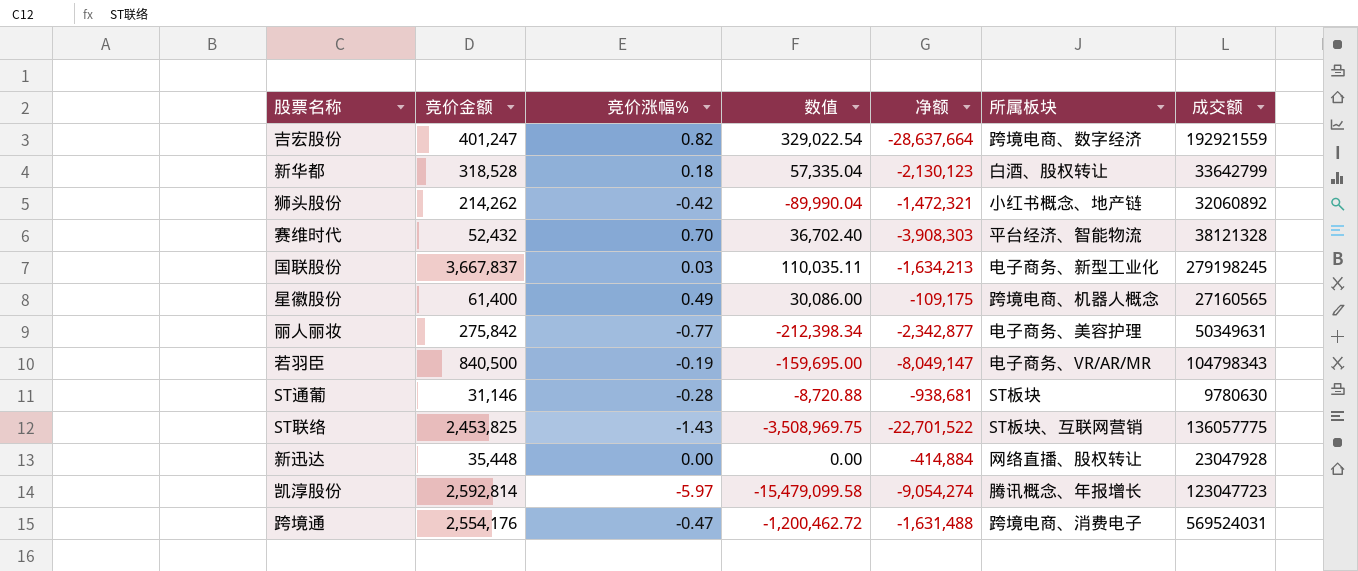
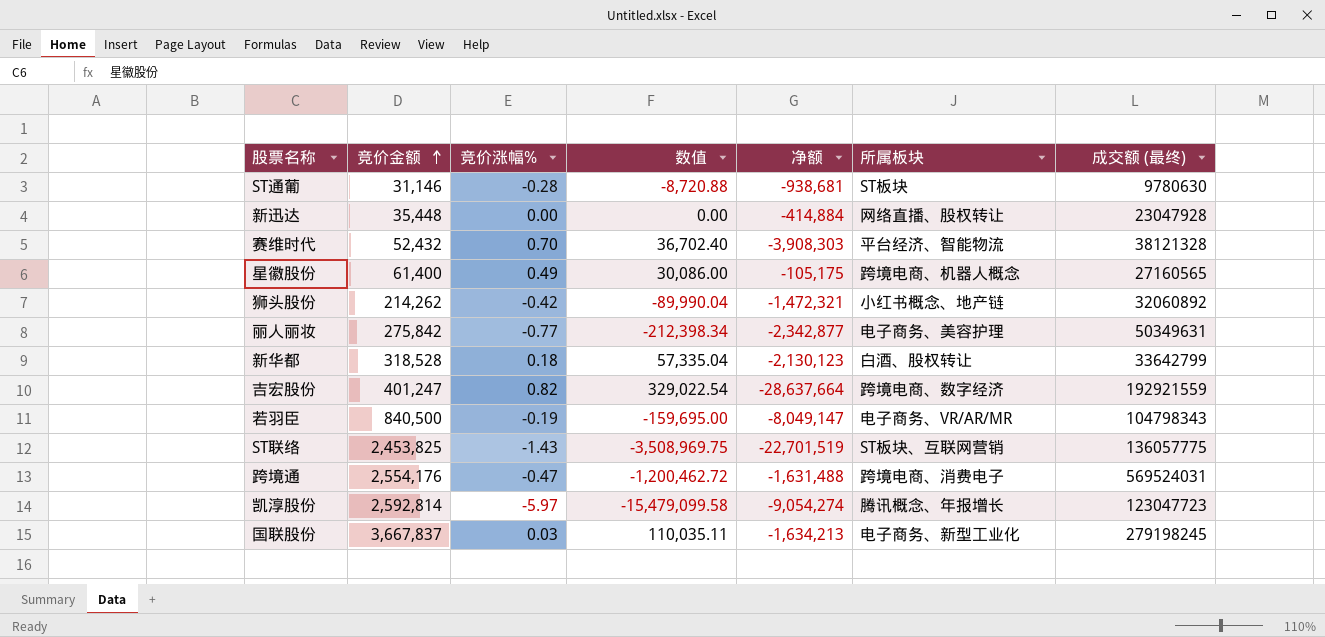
row order: none -> 竞价金额 ascending
column name: 成交额 -> 成交额 (最终)
星徽股份 | 净额: -109,175 -> -105,175
ST联络 | 净额: -22,701,522 -> -22,701,519

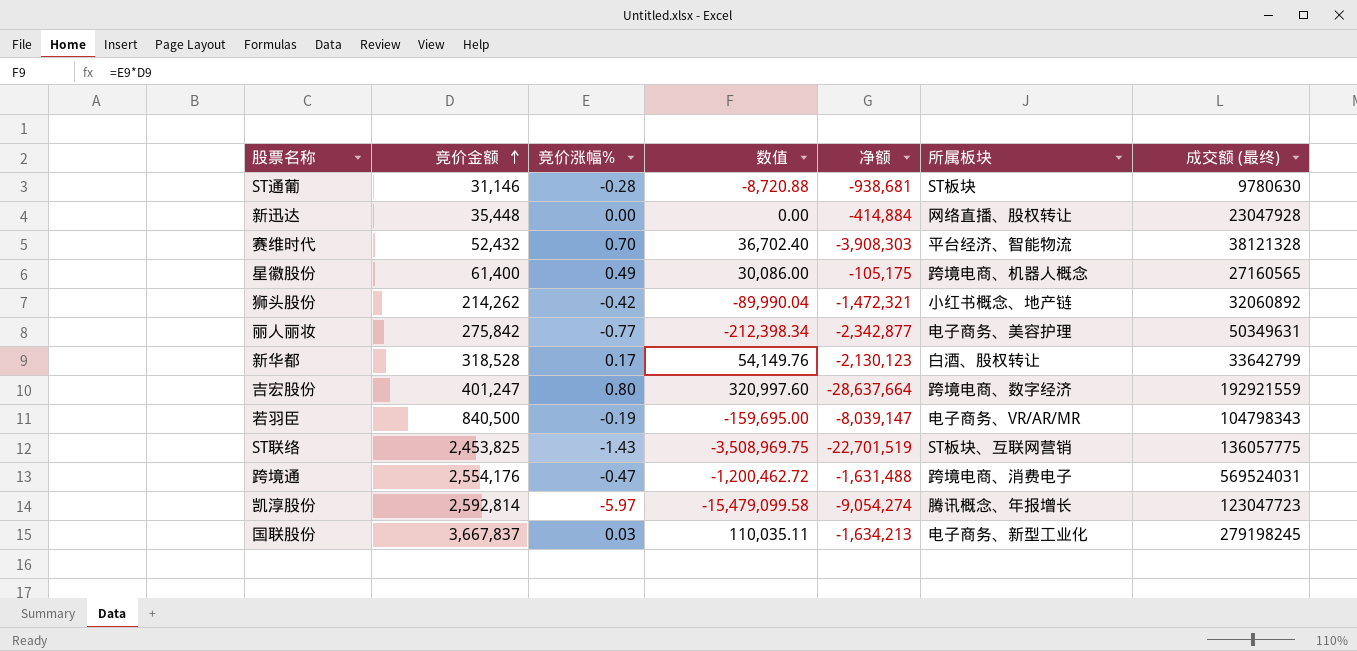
新华都 | 竞价涨幅%: 0.18 -> 0.17
新华都 | 数值: 57,335.04 -> 54,149.76
吉宏股份 | 竞价涨幅%: 0.82 -> 0.80
吉宏股份 | 数值: 329,022.54 -> 320,997.60
若羽臣 | 净额: -8,049,147 -> -8,039,147

